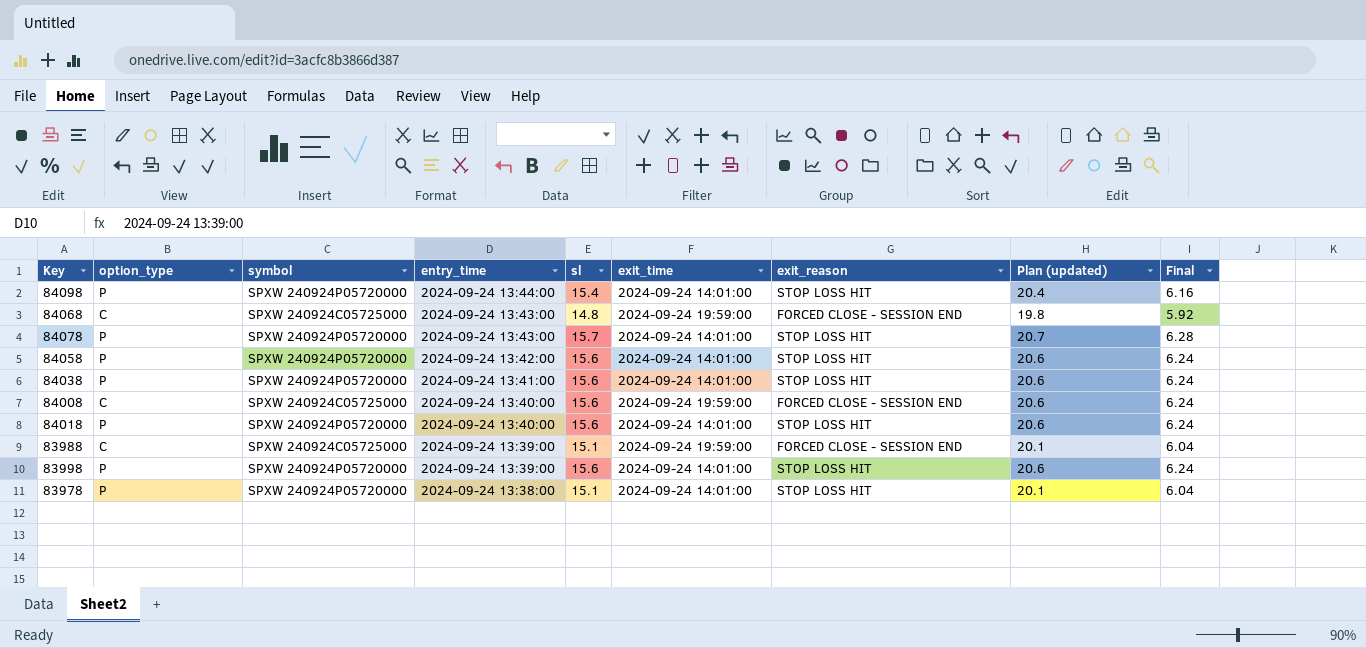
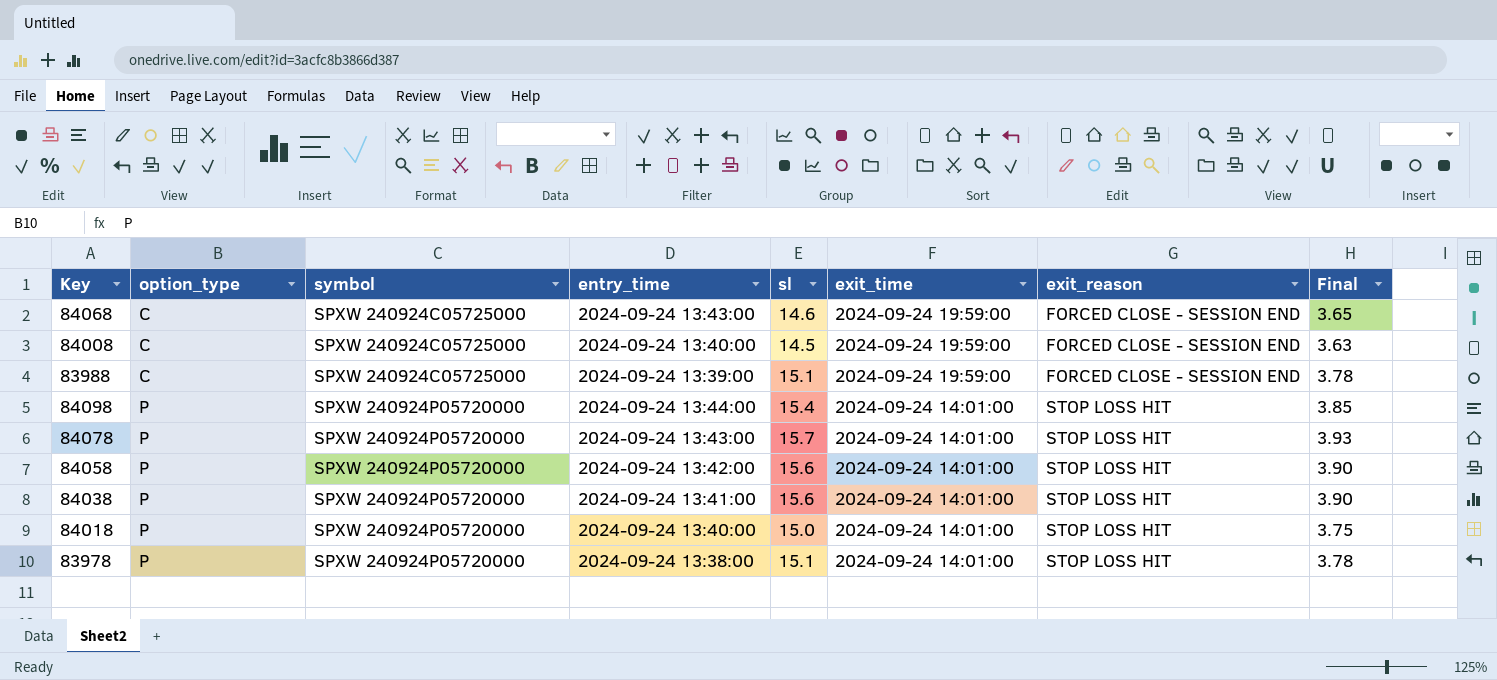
row order: entry_time descending -> option_type ascending
column Plan (updated) | formula: [sl] + 5 -> none
column Final | formula: [sl] * 0.4 -> [sl] * 0.25
row 83998: P | SPXW 240924P05720000 | 2024-09-24 13:39:00 | 15.6 | 2024-09-24 14:01:00 | STOP LOSS HIT | 20.6 | 6.24 -> none
84068 | sl: 14.8 -> 14.6
84008 | sl: 15.6 -> 14.5
84018 | sl: 15.6 -> 15.0

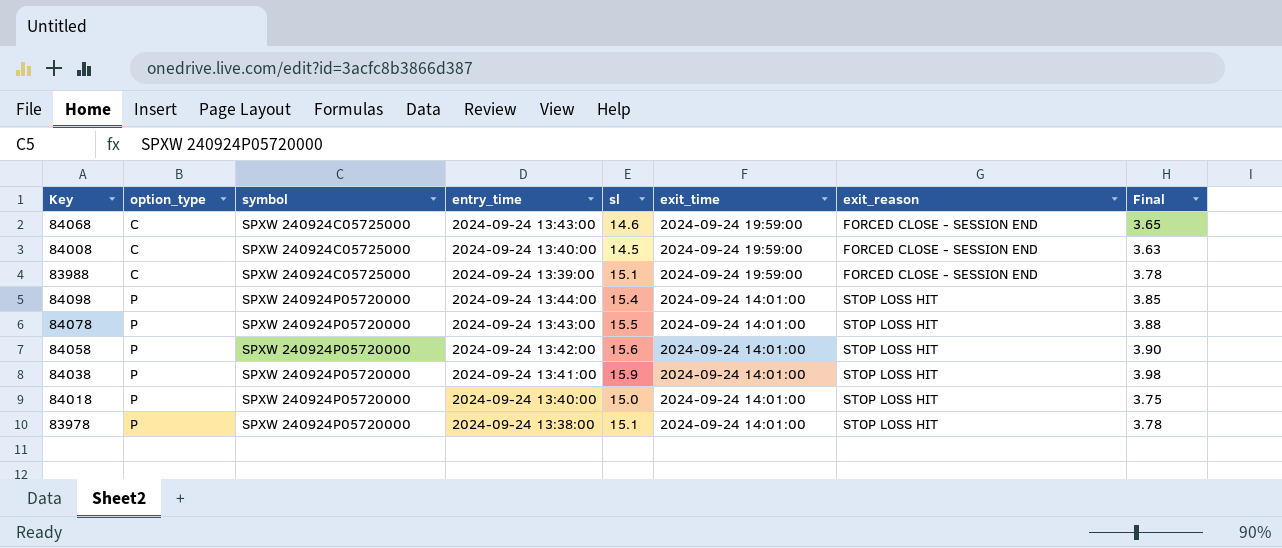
84078 | sl: 15.7 -> 15.5
84078 | Final: 3.93 -> 3.88
84038 | sl: 15.6 -> 15.9
84038 | Final: 3.90 -> 3.98

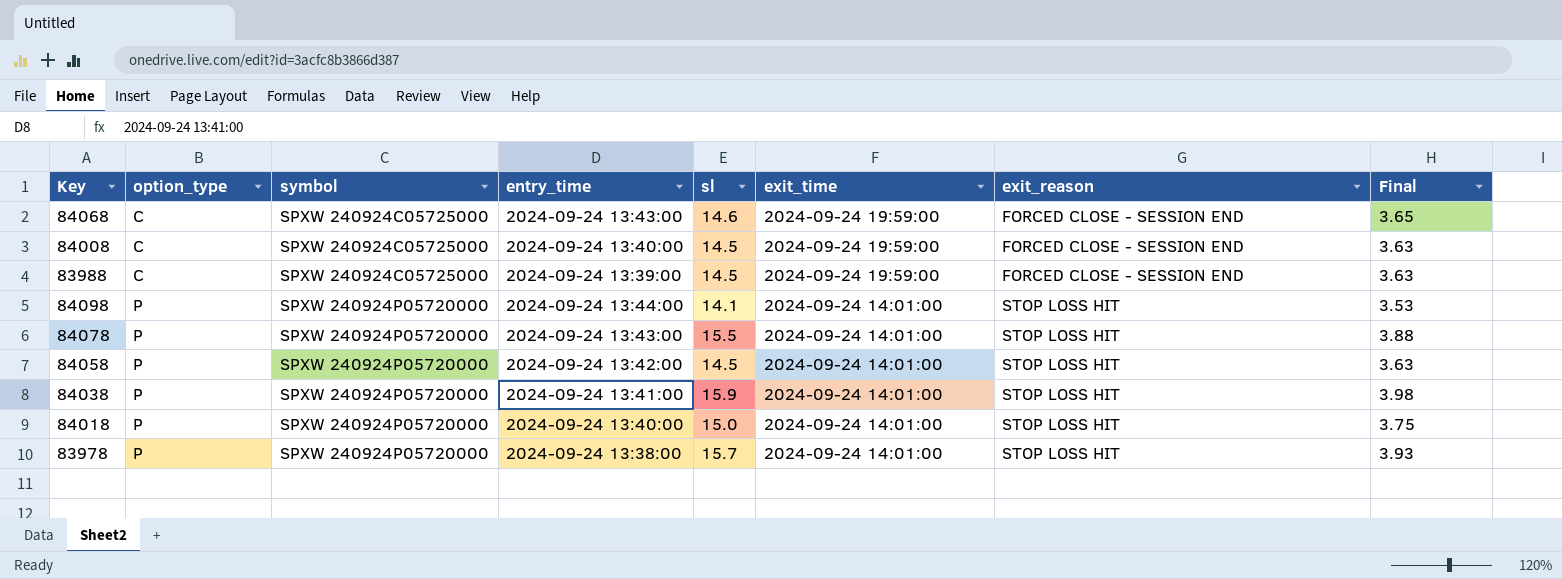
83988 | sl: 15.1 -> 14.5
83988 | Final: 3.78 -> 3.63
84098 | sl: 15.4 -> 14.1
84098 | Final: 3.85 -> 3.53
84058 | sl: 15.6 -> 14.5
84058 | Final: 3.90 -> 3.63
83978 | sl: 15.1 -> 15.7
83978 | Final: 3.78 -> 3.93

